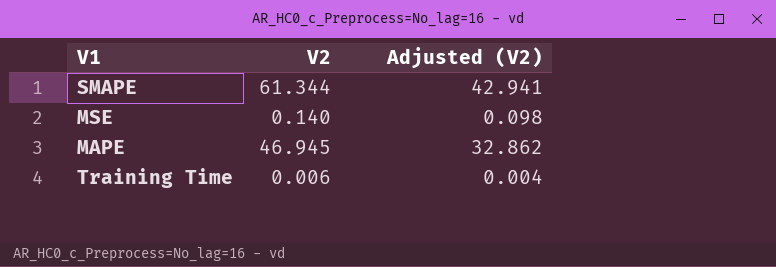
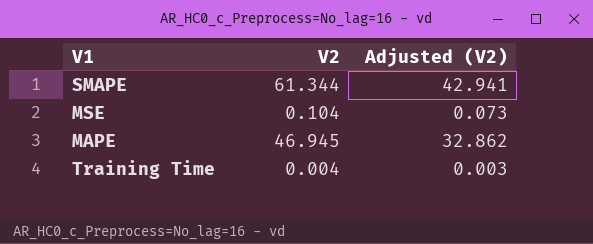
MSE | V2: 0.140 -> 0.104
MSE | Adjusted (V2): 0.098 -> 0.073
Training Time | V2: 0.006 -> 0.004
Training Time | Adjusted (V2): 0.004 -> 0.003

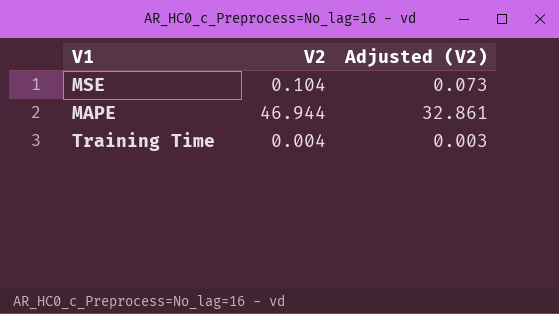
row SMAPE: 61.344 | 42.941 -> none
MAPE | V2: 46.945 -> 46.944
MAPE | Adjusted (V2): 32.862 -> 32.861

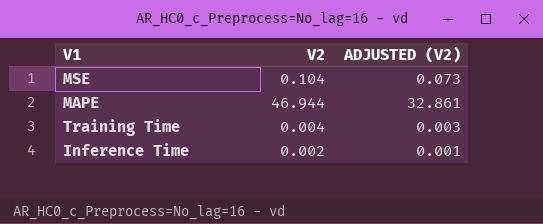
column name: Adjusted (V2) -> ADJUSTED (V2)
row Inference Time: none -> 0.002 | 0.001

